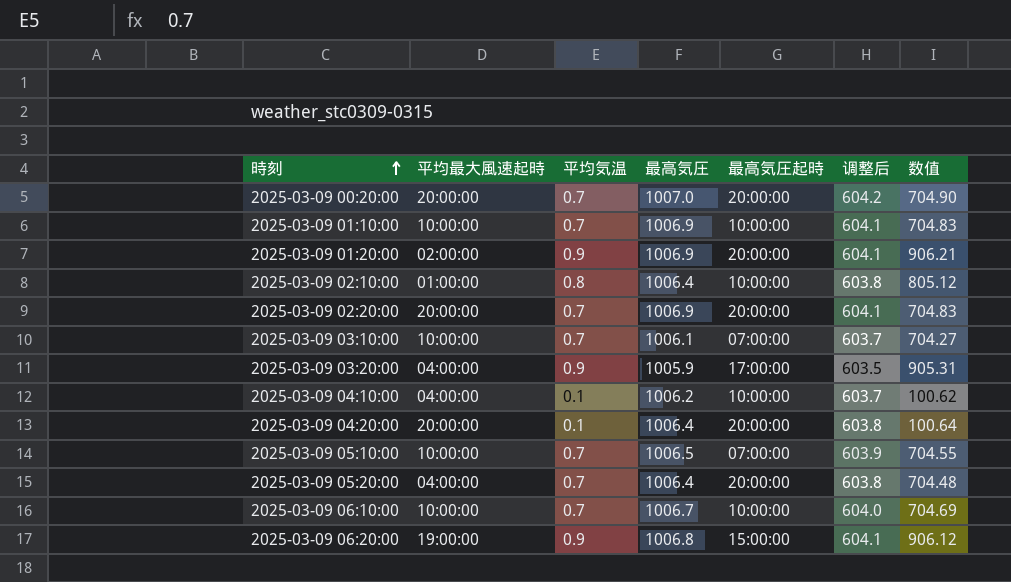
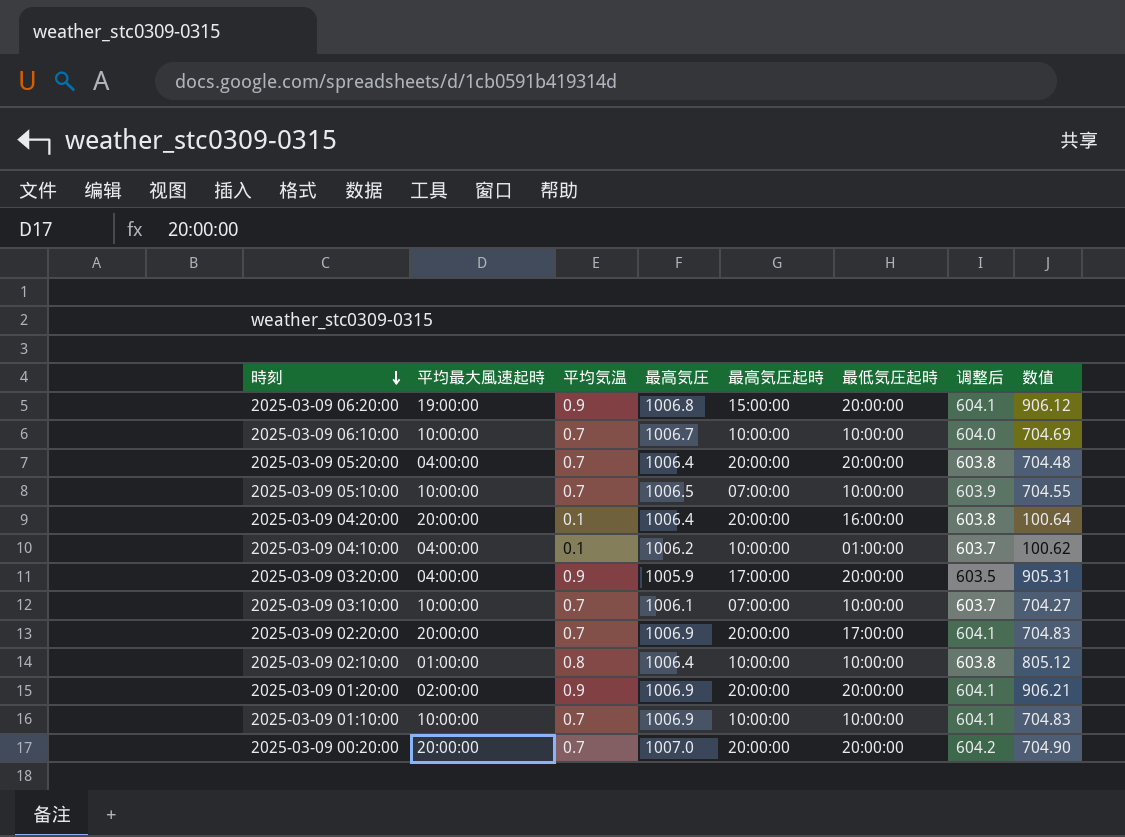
row order: 時刻 ascending -> 時刻 descending
column 最低気圧起時 | position: none -> 6

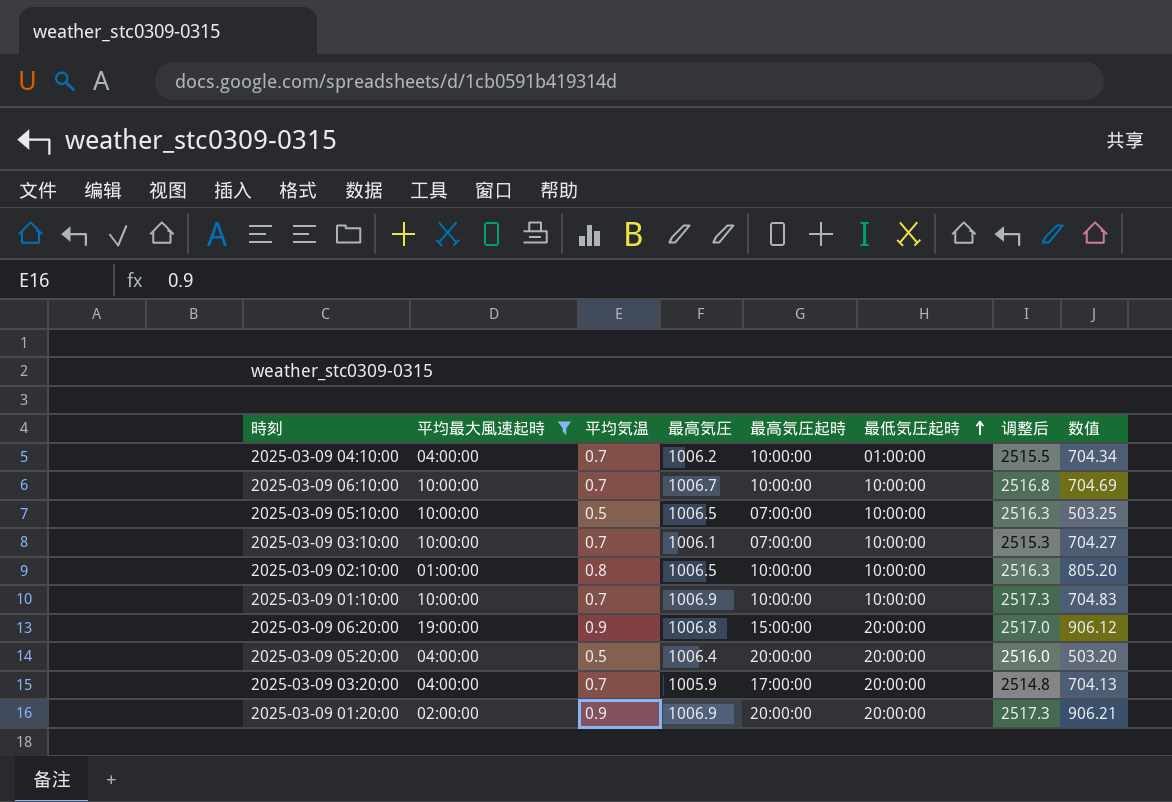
filter: none -> 平均最大風速起時 != 20:00:00
row order: 時刻 descending -> 最低気圧起時 ascending
column 调整后 | formula: [最高気圧] * 0.6 -> [最高気圧] * 2.5
2025-03-09 04:10:00 | 平均気温: 0.1 -> 0.7
2025-03-09 04:10:00 | 数值: 100.62 -> 704.34
2025-03-09 05:10:00 | 平均気温: 0.7 -> 0.5
2025-03-09 05:10:00 | 数值: 704.55 -> 503.25
2025-03-09 02:10:00 | 最高気圧: 1006.4 -> 1006.5
2025-03-09 02:10:00 | 数值: 805.12 -> 805.20
2025-03-09 05:20:00 | 平均気温: 0.7 -> 0.5
2025-03-09 05:20:00 | 数值: 704.48 -> 503.20
2025-03-09 03:20:00 | 平均気温: 0.9 -> 0.7
2025-03-09 03:20:00 | 数值: 905.31 -> 704.13

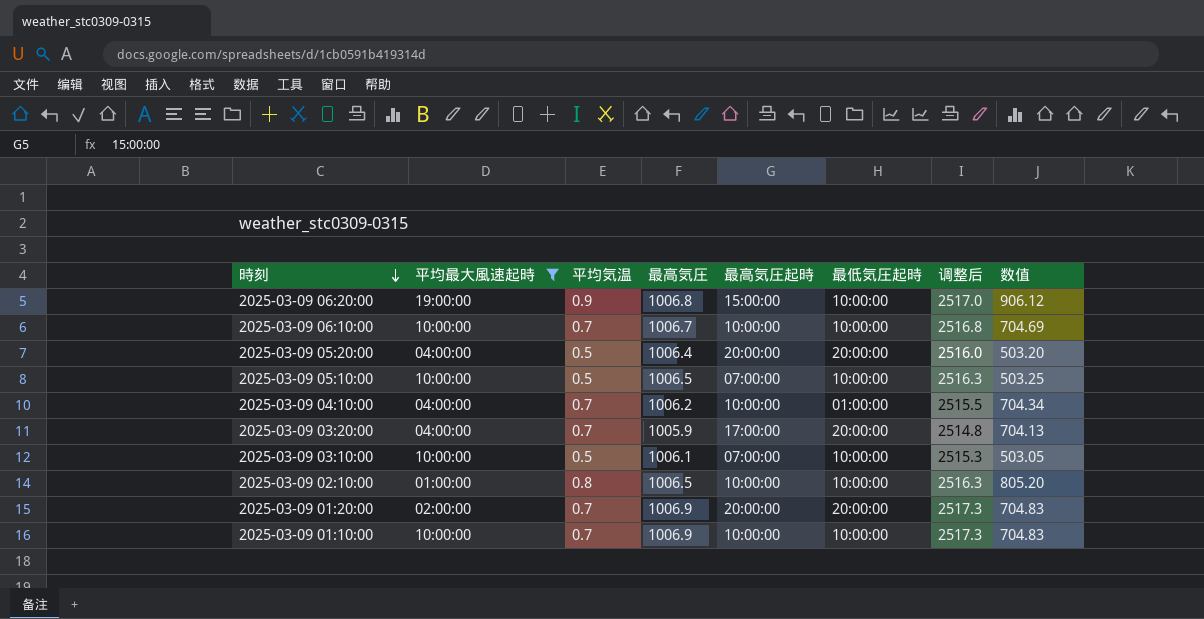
row order: 最低気圧起時 ascending -> 時刻 descending
2025-03-09 06:20:00 | 最低気圧起時: 20:00:00 -> 10:00:00
2025-03-09 03:10:00 | 平均気温: 0.7 -> 0.5
2025-03-09 03:10:00 | 数值: 704.27 -> 503.05
2025-03-09 01:20:00 | 平均気温: 0.9 -> 0.7
2025-03-09 01:20:00 | 数值: 906.21 -> 704.83

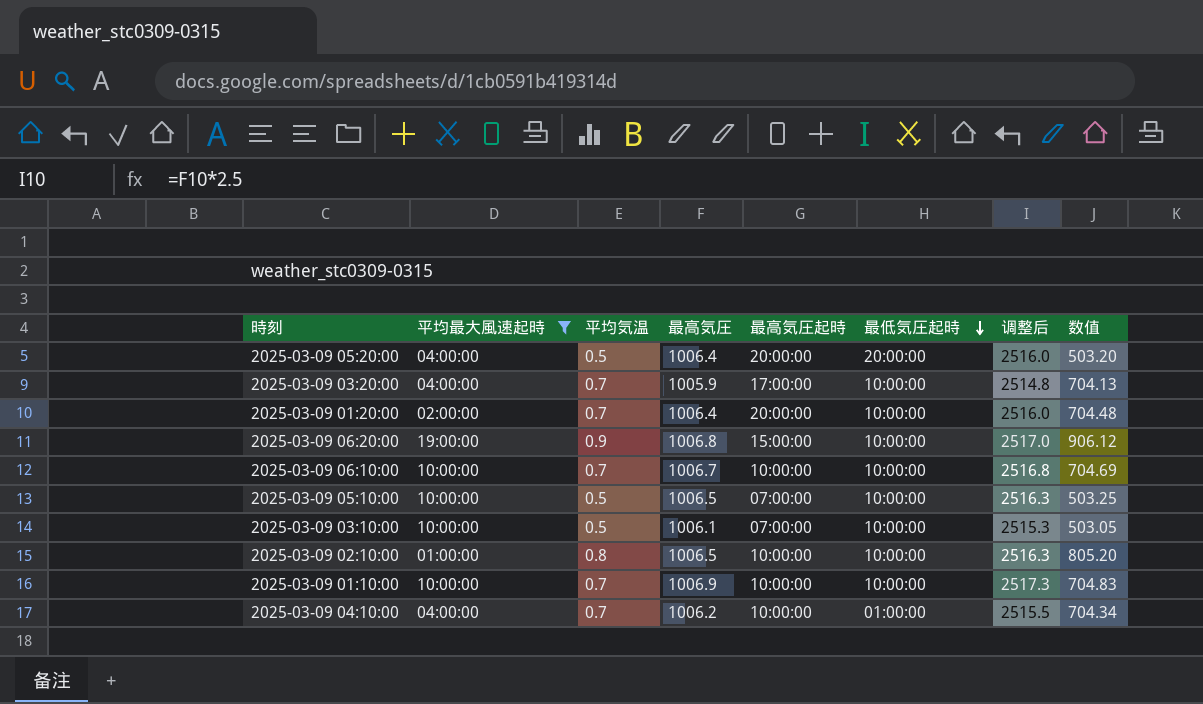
row order: 時刻 descending -> 最低気圧起時 descending
2025-03-09 03:20:00 | 最低気圧起時: 20:00:00 -> 10:00:00
2025-03-09 01:20:00 | 最高気圧: 1006.9 -> 1006.4
2025-03-09 01:20:00 | 最低気圧起時: 20:00:00 -> 10:00:00
2025-03-09 01:20:00 | 调整后: 2517.3 -> 2516.0
2025-03-09 01:20:00 | 数值: 704.83 -> 704.48

